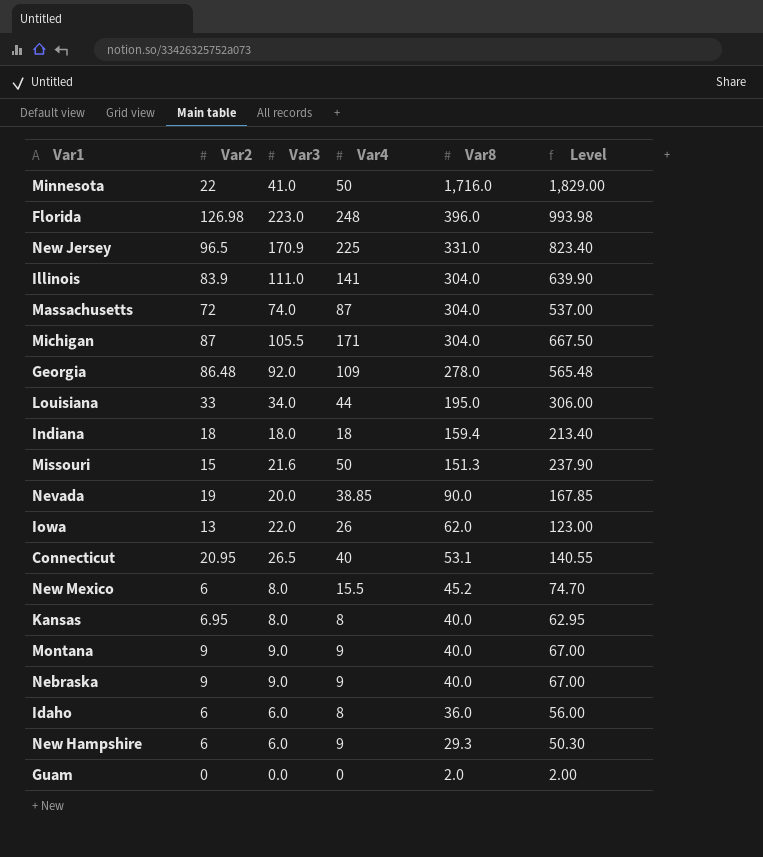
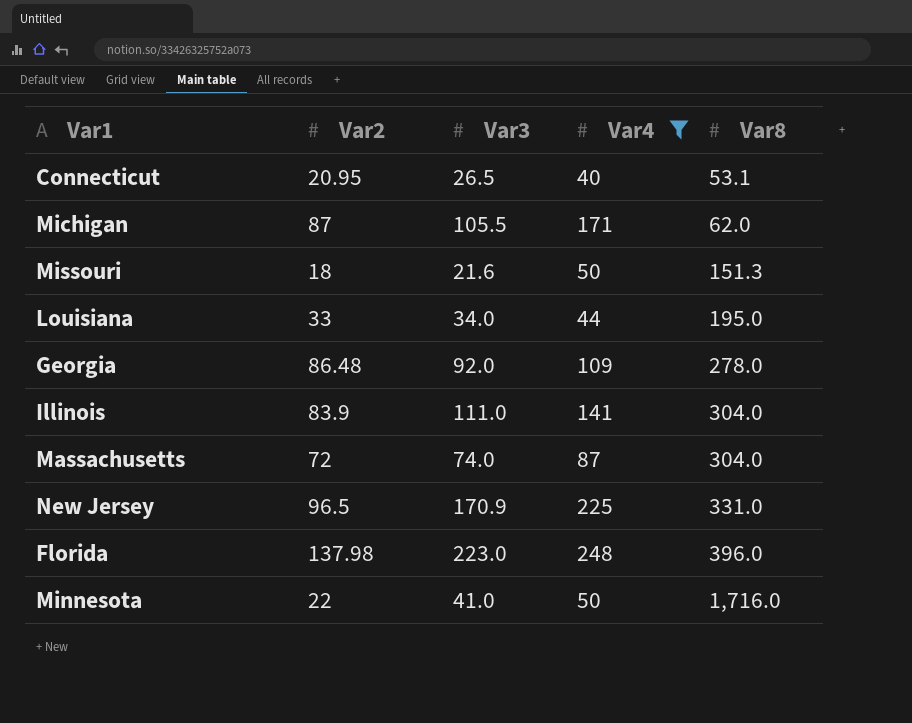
filter: none -> Var4 >= 40
row order: Var8 descending -> Var8 ascending
column Level | formula: [Var2] + [Var3] + [Var4] + [Var8] -> none
Michigan | Var8: 304.0 -> 62.0
Missouri | Var2: 15 -> 18
Florida | Var2: 126.98 -> 137.98

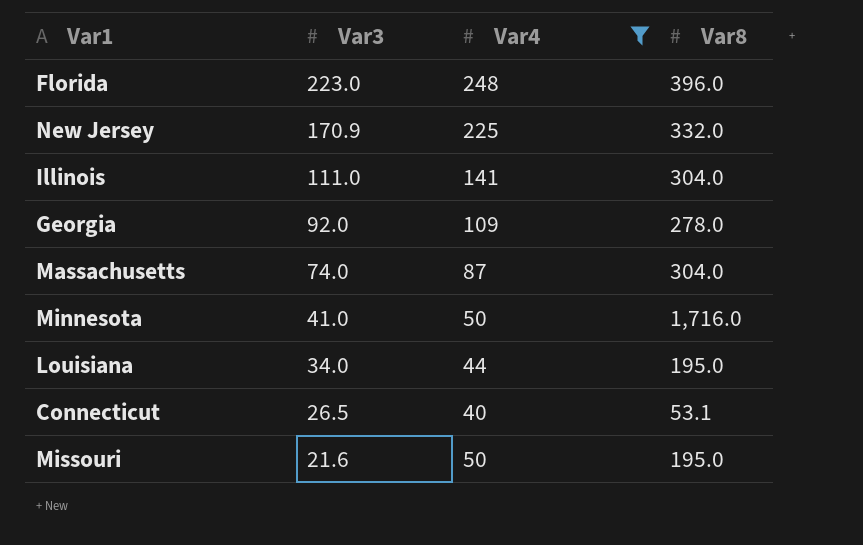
row order: Var8 ascending -> Var3 descending
column Var2 | position: 2 -> none
row Michigan: 87 | 105.5 | 171 | 62.0 -> none
New Jersey | Var8: 331.0 -> 332.0
Missouri | Var8: 151.3 -> 195.0

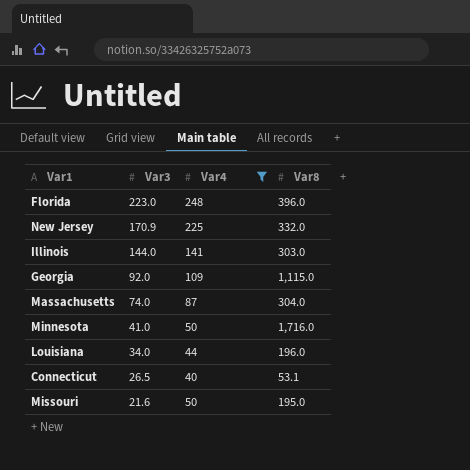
Illinois | Var3: 111.0 -> 144.0
Illinois | Var8: 304.0 -> 303.0
Georgia | Var8: 278.0 -> 1,115.0
Louisiana | Var8: 195.0 -> 196.0

